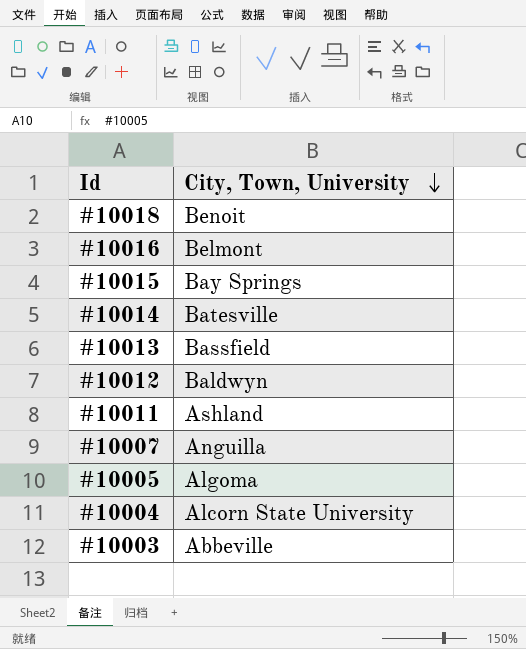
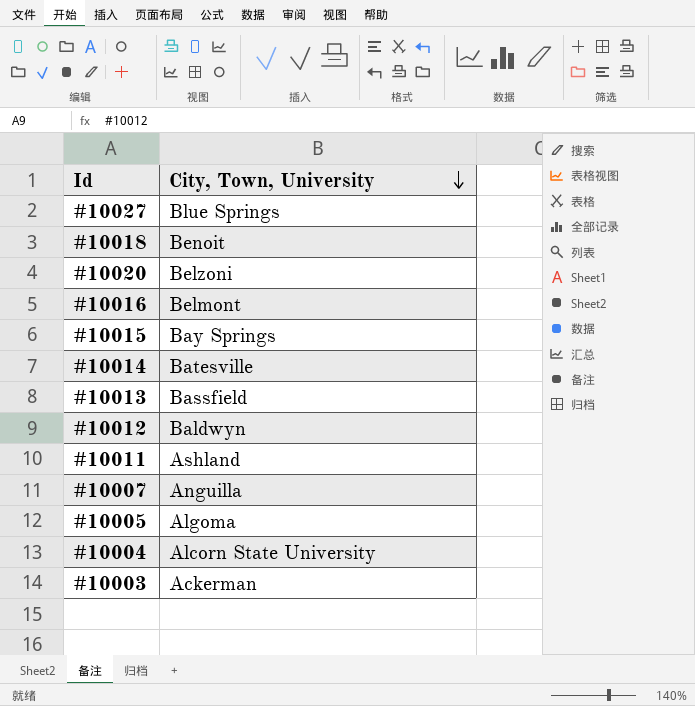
row #10027: none -> Blue Springs
row #10020: none -> Belzoni
#10003 | City, Town, University: Abbeville -> Ackerman

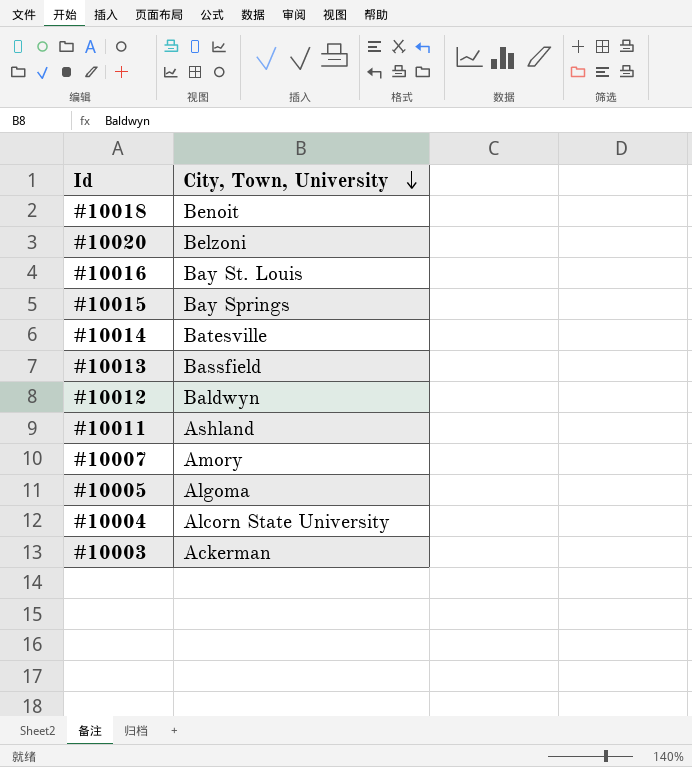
row #10027: Blue Springs -> none
#10016 | City, Town, University: Belmont -> Bay St. Louis
#10007 | City, Town, University: Anguilla -> Amory

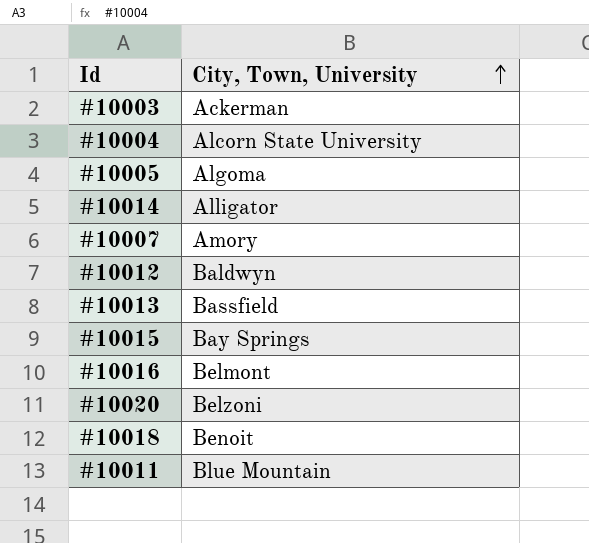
row order: City, Town, University descending -> City, Town, University ascending
#10014 | City, Town, University: Batesville -> Alligator
#10016 | City, Town, University: Bay St. Louis -> Belmont
#10011 | City, Town, University: Ashland -> Blue Mountain

